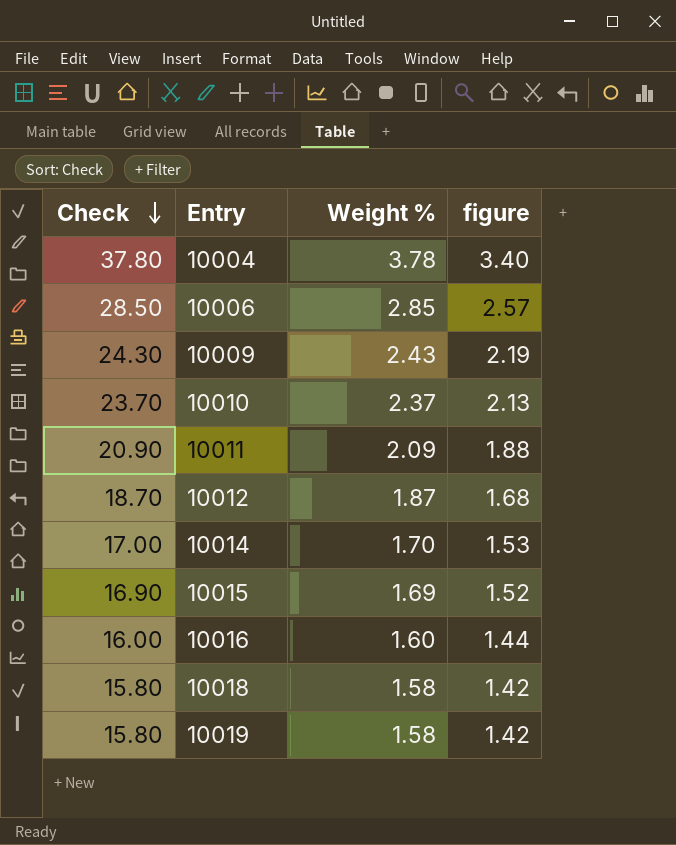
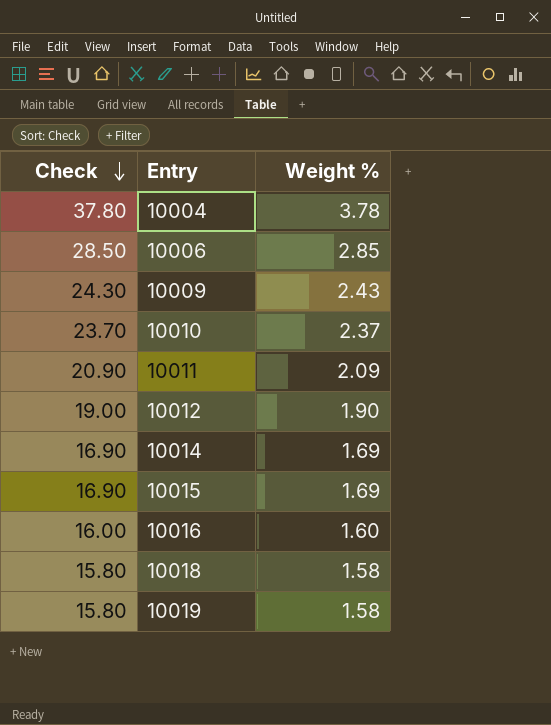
column figure | formula: [Weight %] * 0.9 -> none
10012 | Check: 18.70 -> 19.00
10012 | Weight %: 1.87 -> 1.90
10014 | Check: 17.00 -> 16.90
10014 | Weight %: 1.70 -> 1.69

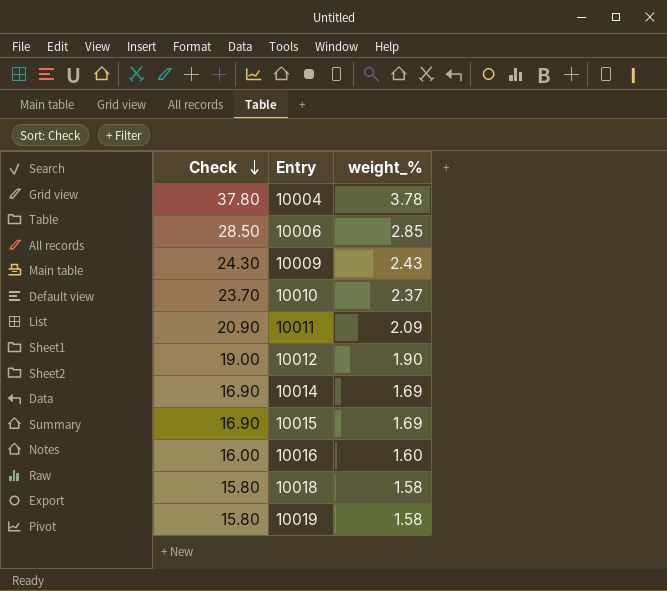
column name: Weight % -> weight_%

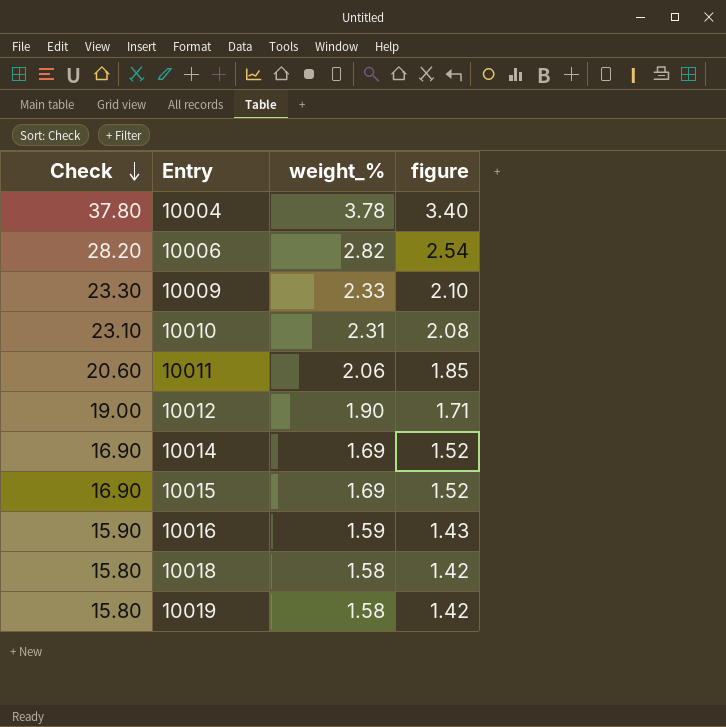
column figure | formula: none -> [weight_%] * 0.9
10006 | Check: 28.50 -> 28.20
10006 | weight_%: 2.85 -> 2.82
10009 | Check: 24.30 -> 23.30
10009 | weight_%: 2.43 -> 2.33
10010 | Check: 23.70 -> 23.10
10010 | weight_%: 2.37 -> 2.31
10011 | Check: 20.90 -> 20.60
10011 | weight_%: 2.09 -> 2.06
10016 | Check: 16.00 -> 15.90
10016 | weight_%: 1.60 -> 1.59

